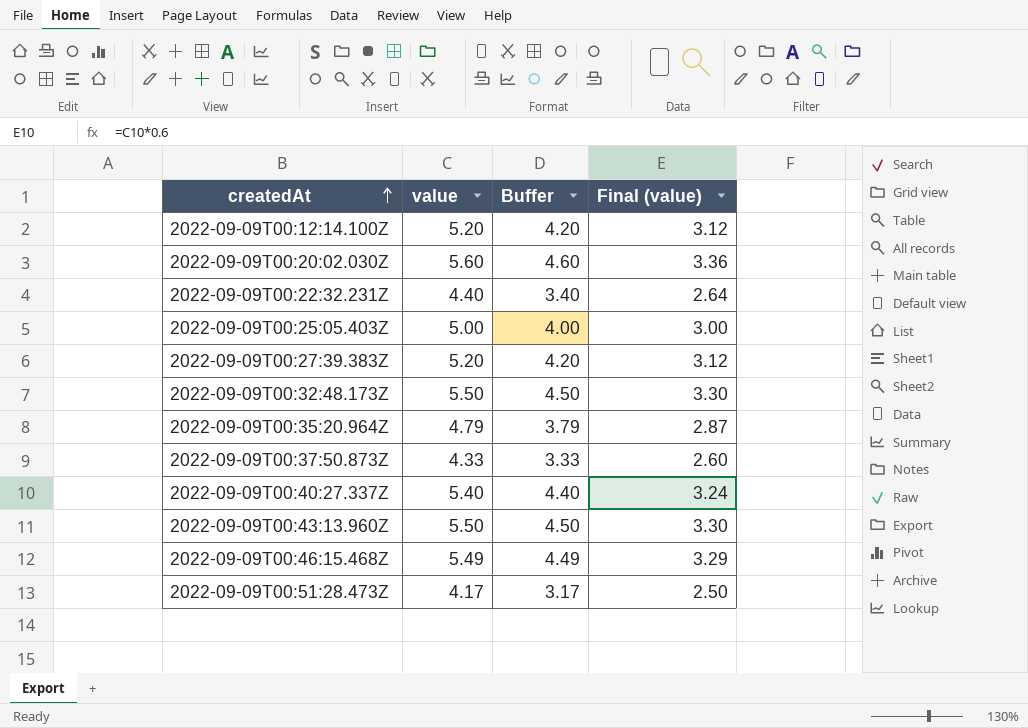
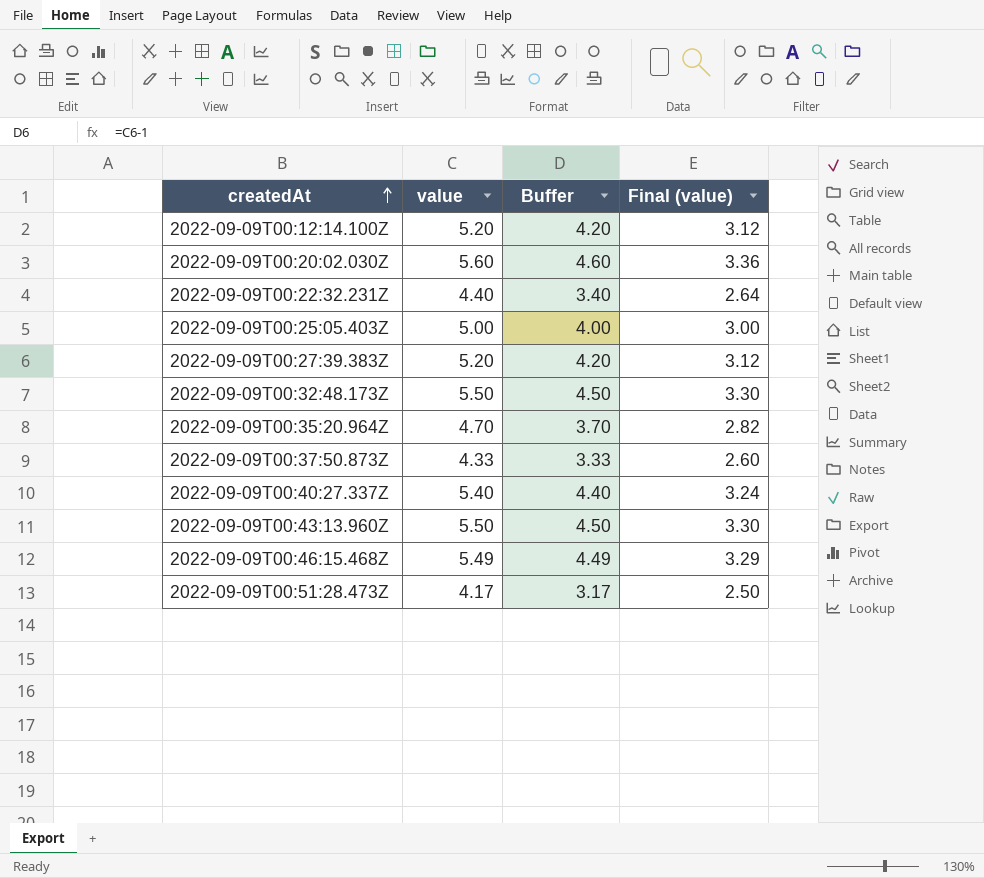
2022-09-09T00:35:20.964Z | value: 4.79 -> 4.70
2022-09-09T00:35:20.964Z | Buffer: 3.79 -> 3.70
2022-09-09T00:35:20.964Z | Final (value): 2.87 -> 2.82

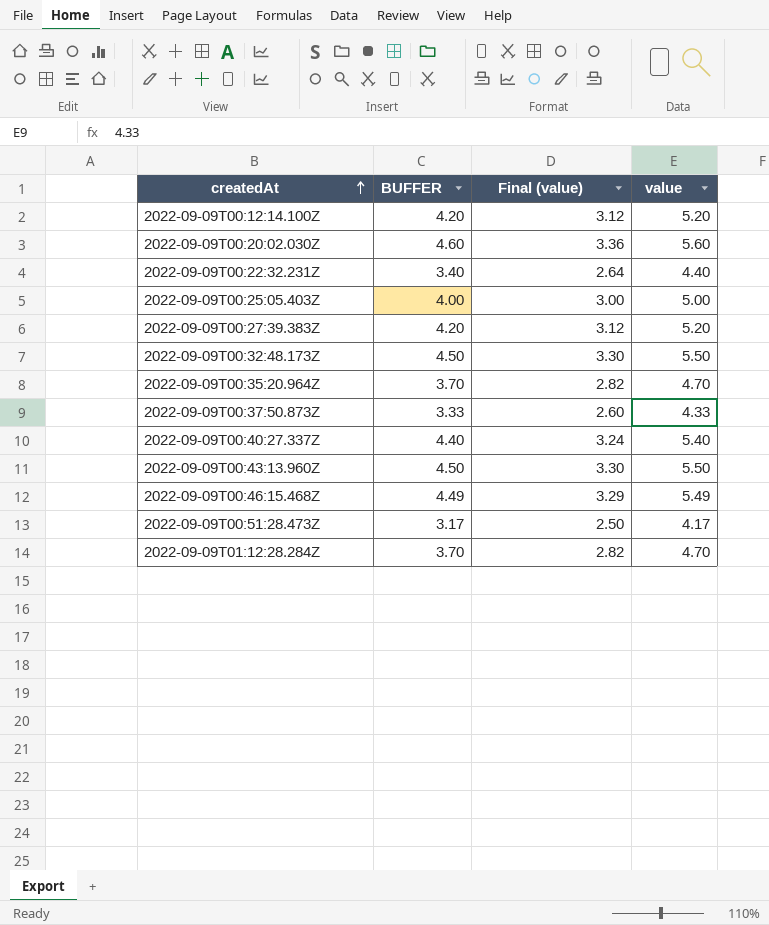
column name: Buffer -> BUFFER
column value | position: 2 -> 4
row 2022-09-09T01:12:28.284Z: none -> 3.70 | 2.82 | 4.70

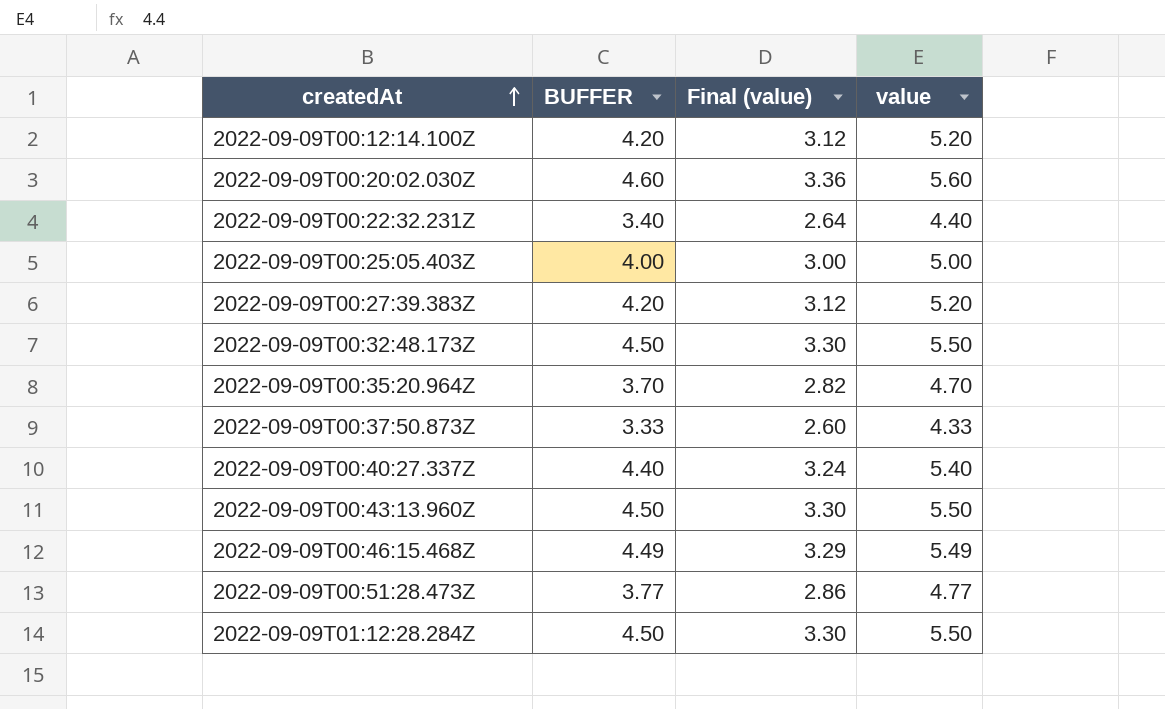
2022-09-09T00:51:28.473Z | BUFFER: 3.17 -> 3.77
2022-09-09T00:51:28.473Z | Final (value): 2.50 -> 2.86
2022-09-09T00:51:28.473Z | value: 4.17 -> 4.77
2022-09-09T01:12:28.284Z | BUFFER: 3.70 -> 4.50
2022-09-09T01:12:28.284Z | Final (value): 2.82 -> 3.30
2022-09-09T01:12:28.284Z | value: 4.70 -> 5.50

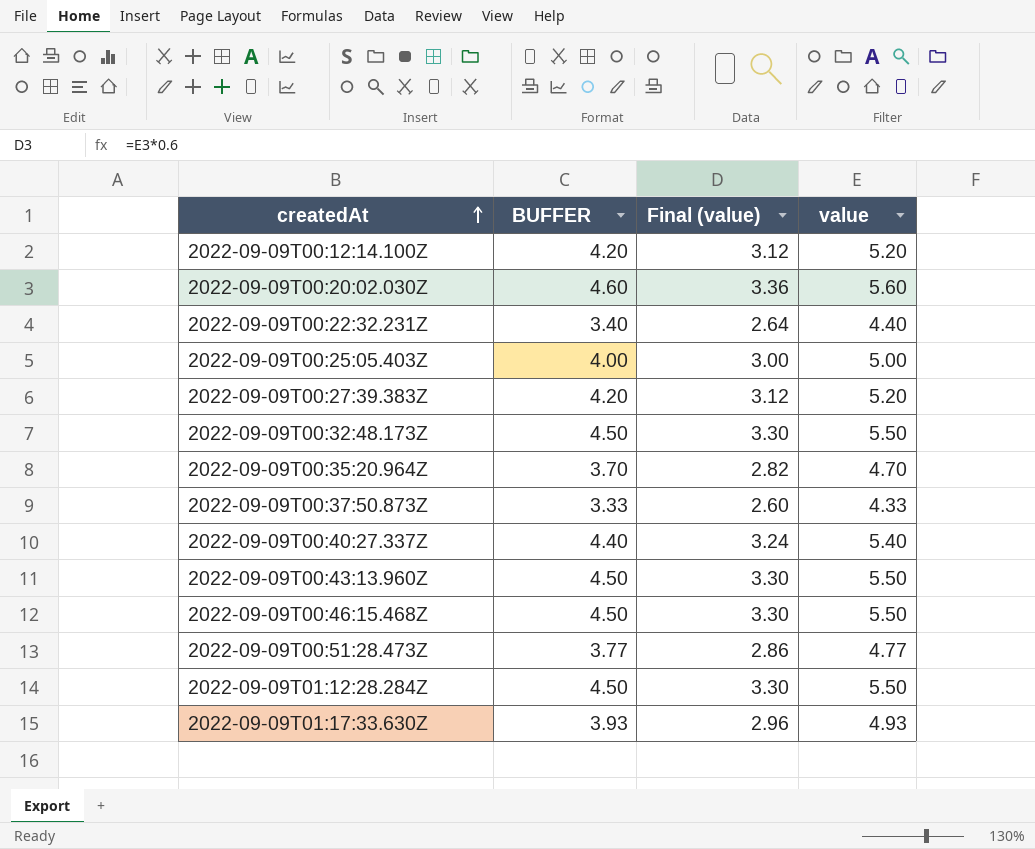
2022-09-09T00:46:15.468Z | BUFFER: 4.49 -> 4.50
2022-09-09T00:46:15.468Z | Final (value): 3.29 -> 3.30
2022-09-09T00:46:15.468Z | value: 5.49 -> 5.50
row 2022-09-09T01:17:33.630Z: none -> 3.93 | 2.96 | 4.93

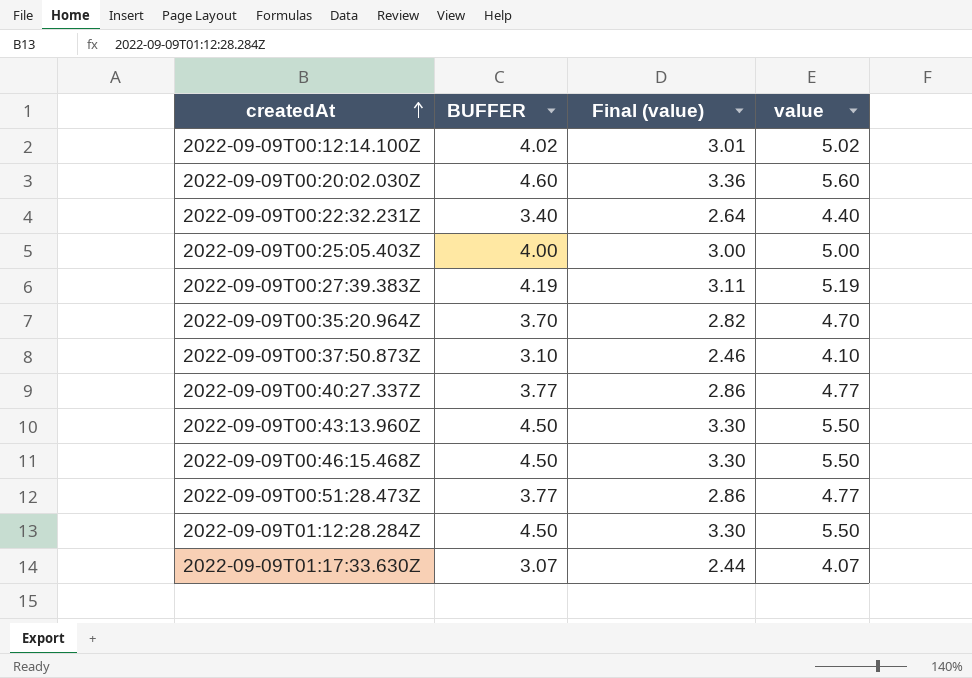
row 2022-09-09T00:32:48.173Z: 4.50 | 3.30 | 5.50 -> none
2022-09-09T00:12:14.100Z | BUFFER: 4.20 -> 4.02
2022-09-09T00:12:14.100Z | Final (value): 3.12 -> 3.01
2022-09-09T00:12:14.100Z | value: 5.20 -> 5.02
2022-09-09T00:27:39.383Z | BUFFER: 4.20 -> 4.19
2022-09-09T00:27:39.383Z | Final (value): 3.12 -> 3.11
2022-09-09T00:27:39.383Z | value: 5.20 -> 5.19
2022-09-09T00:37:50.873Z | BUFFER: 3.33 -> 3.10
2022-09-09T00:37:50.873Z | Final (value): 2.60 -> 2.46
2022-09-09T00:37:50.873Z | value: 4.33 -> 4.10
2022-09-09T00:40:27.337Z | BUFFER: 4.40 -> 3.77
2022-09-09T00:40:27.337Z | Final (value): 3.24 -> 2.86
2022-09-09T00:40:27.337Z | value: 5.40 -> 4.77
2022-09-09T01:17:33.630Z | BUFFER: 3.93 -> 3.07
2022-09-09T01:17:33.630Z | Final (value): 2.96 -> 2.44
2022-09-09T01:17:33.630Z | value: 4.93 -> 4.07

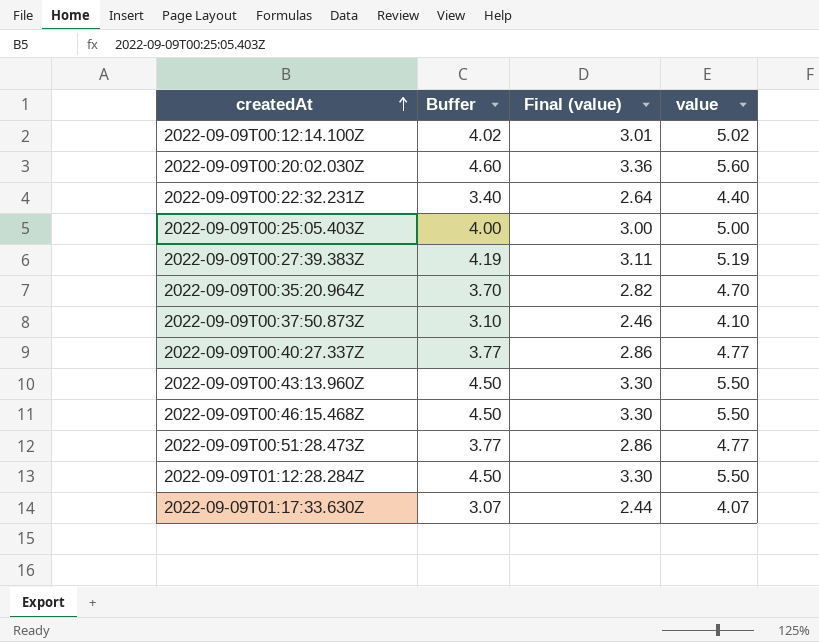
column name: BUFFER -> Buffer

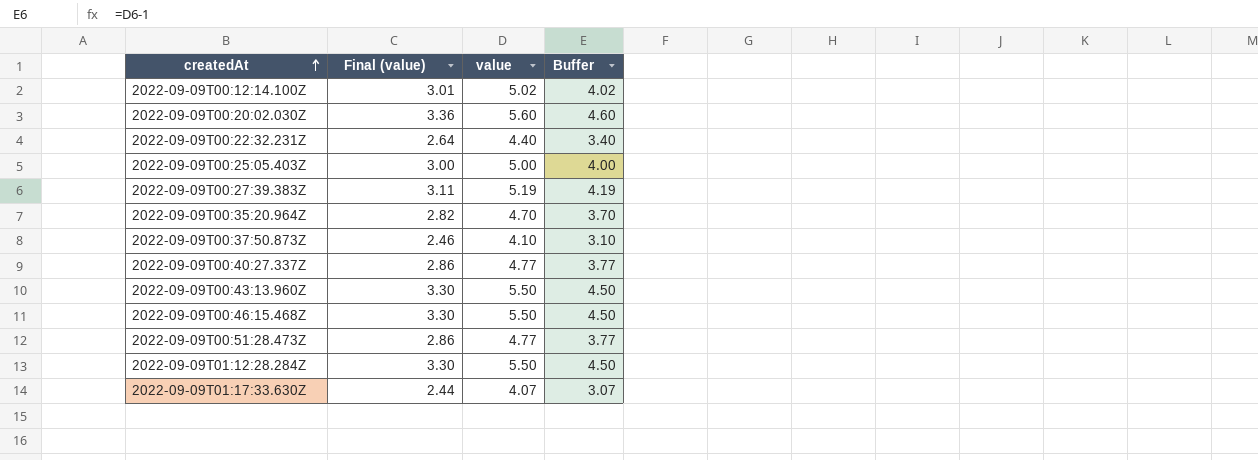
column Buffer | position: 2 -> 4

